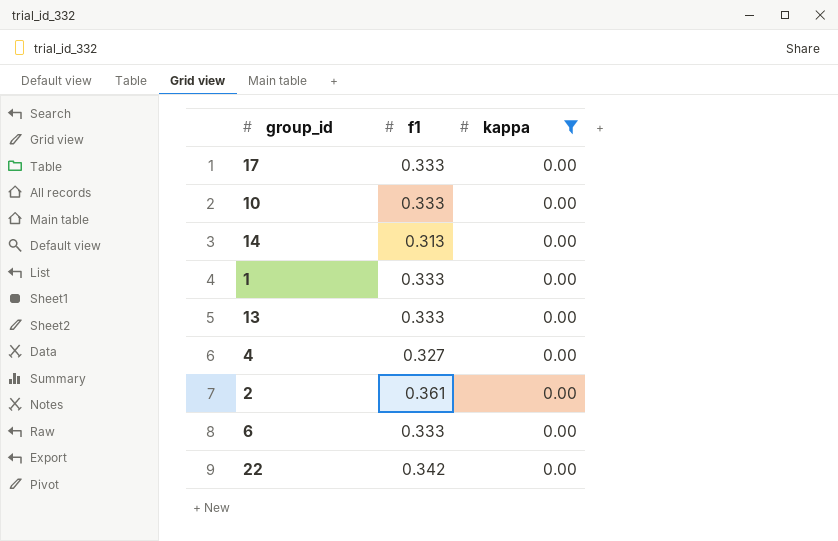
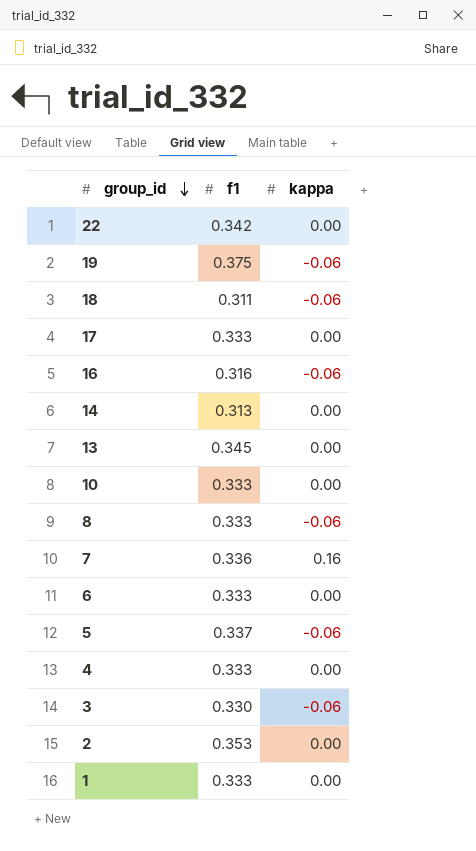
filter: kappa = 0.00 -> none
row order: none -> group_id descending
13 | f1: 0.333 -> 0.345
4 | f1: 0.327 -> 0.333
2 | f1: 0.361 -> 0.353

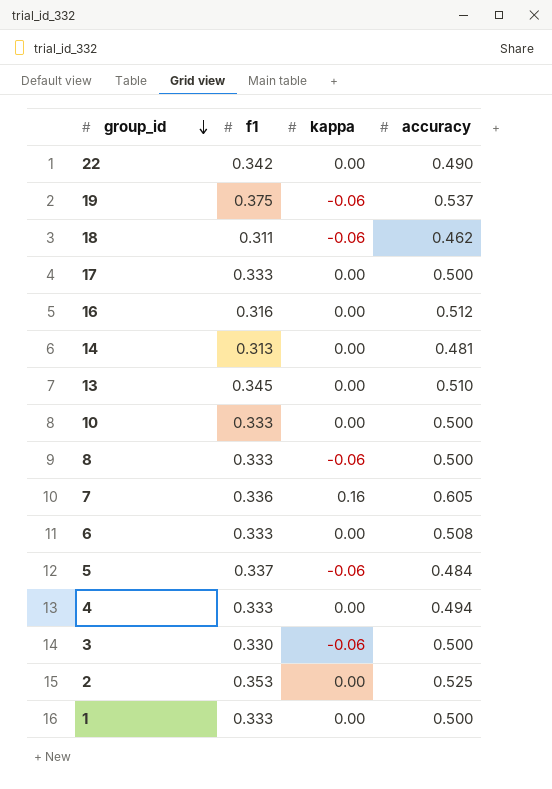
column accuracy | position: none -> 4
16 | kappa: -0.06 -> 0.00

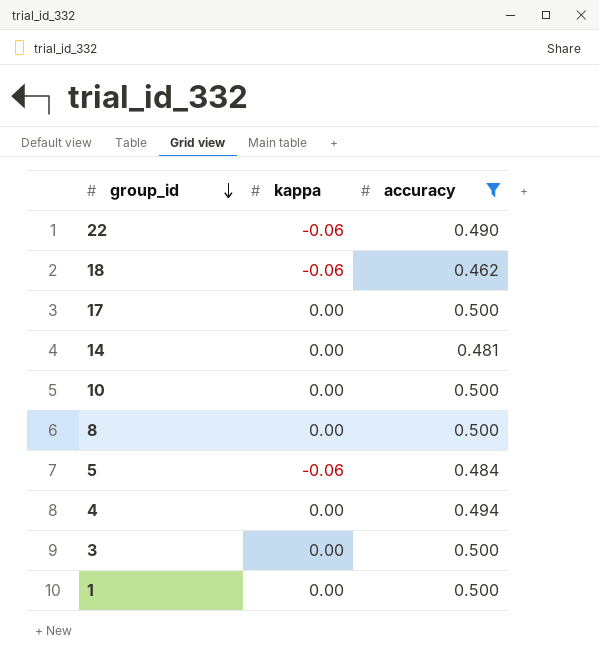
filter: none -> accuracy <= 0.500
column f1 | position: 2 -> none
22 | kappa: 0.00 -> -0.06
8 | kappa: -0.06 -> 0.00
3 | kappa: -0.06 -> 0.00

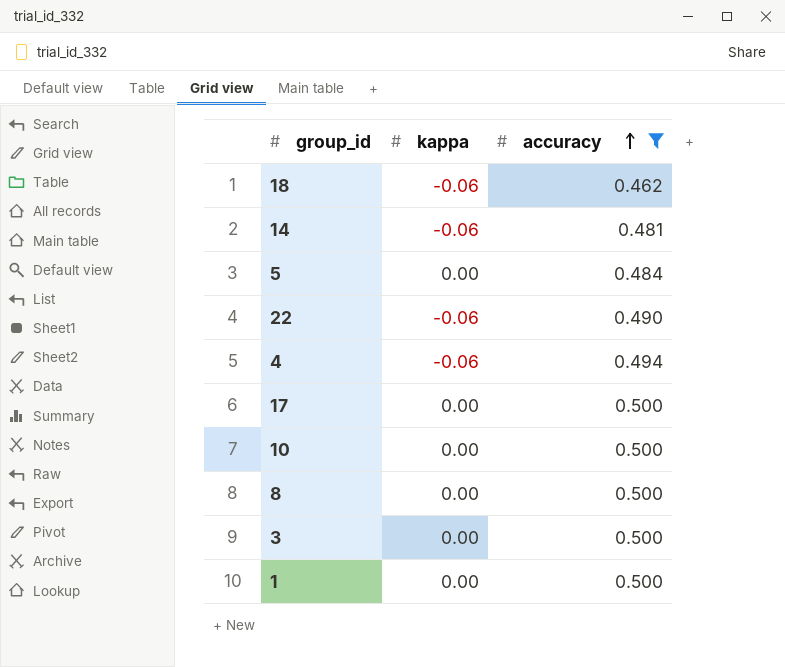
row order: group_id descending -> accuracy ascending
14 | kappa: 0.00 -> -0.06
5 | kappa: -0.06 -> 0.00
4 | kappa: 0.00 -> -0.06

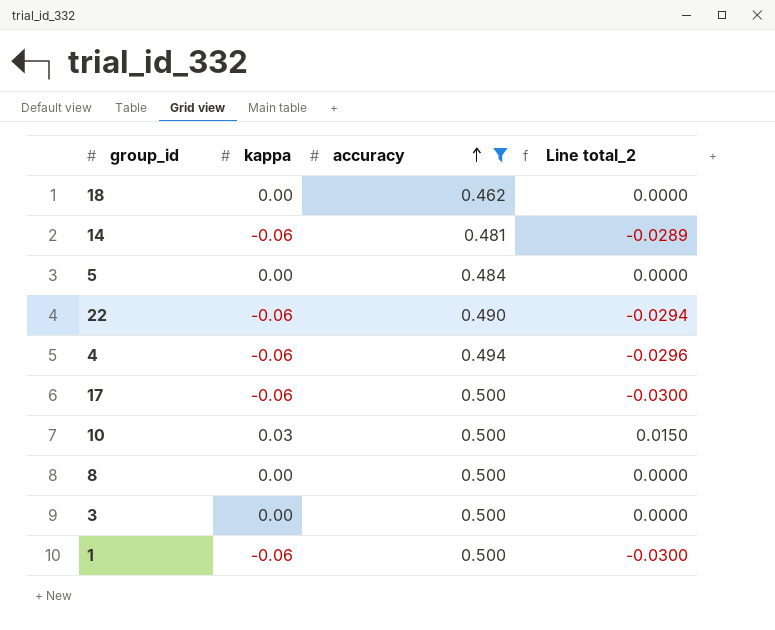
column Line total_2 | formula: none -> [kappa] * [accuracy]
18 | kappa: -0.06 -> 0.00
17 | kappa: 0.00 -> -0.06
10 | kappa: 0.00 -> 0.03
1 | kappa: 0.00 -> -0.06

